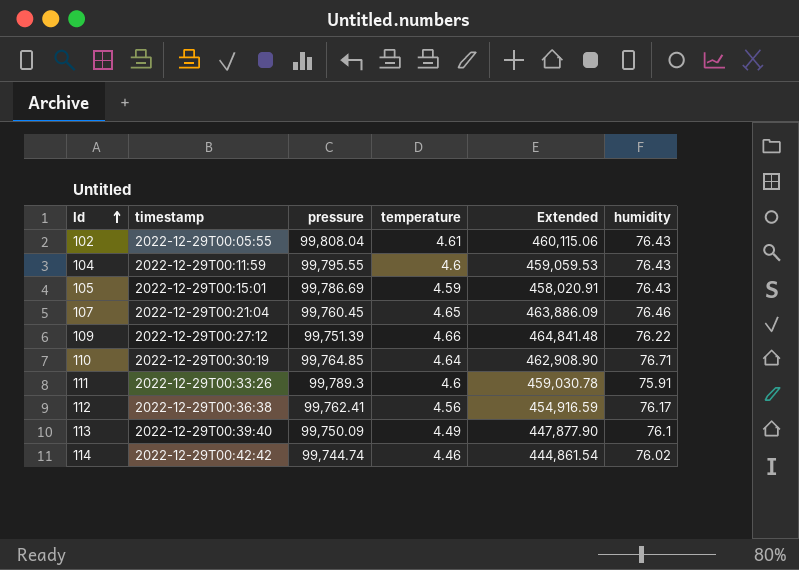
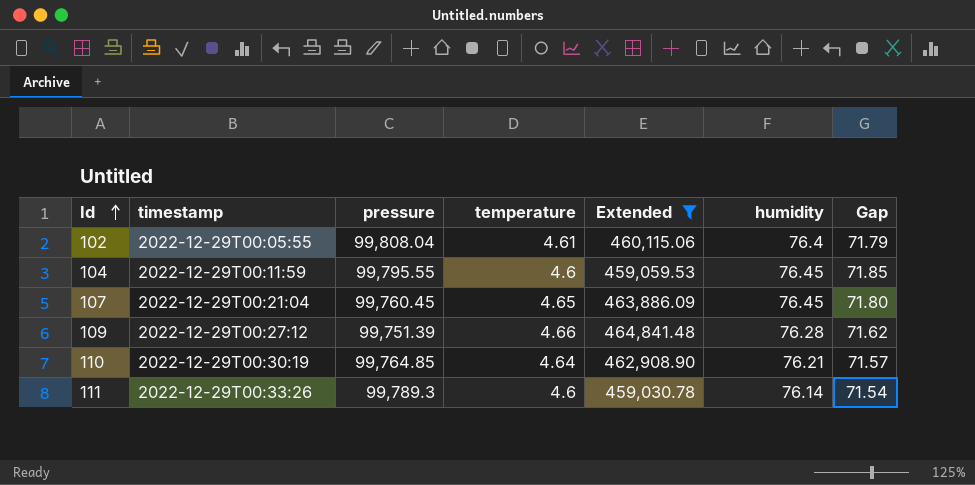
filter: none -> Extended >= 459,030.78
column Gap | formula: none -> [humidity] - [temperature]
102 | humidity: 76.43 -> 76.4
104 | humidity: 76.43 -> 76.45
107 | humidity: 76.46 -> 76.45
109 | humidity: 76.22 -> 76.28
110 | humidity: 76.71 -> 76.21
111 | humidity: 75.91 -> 76.14

